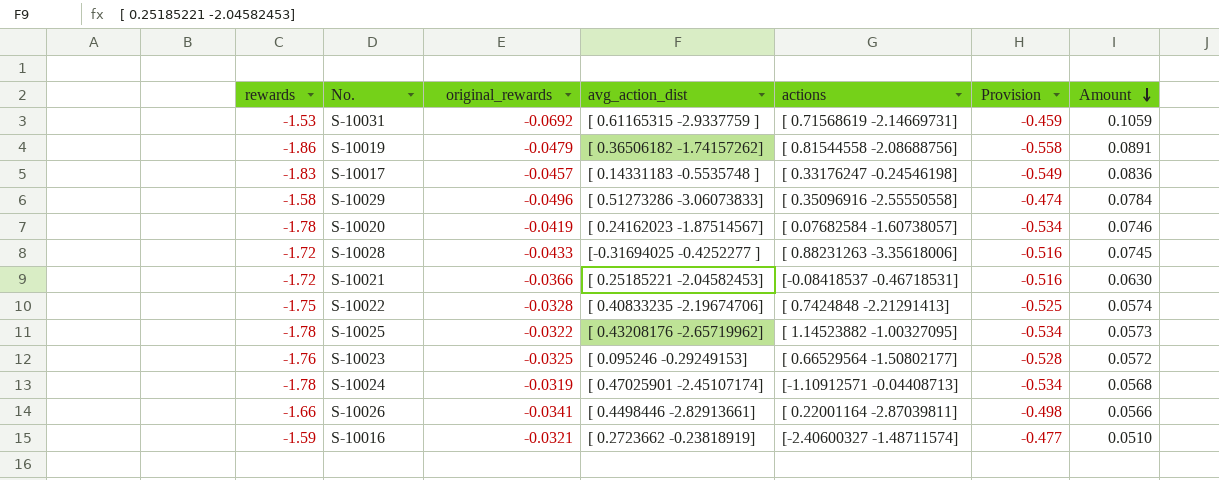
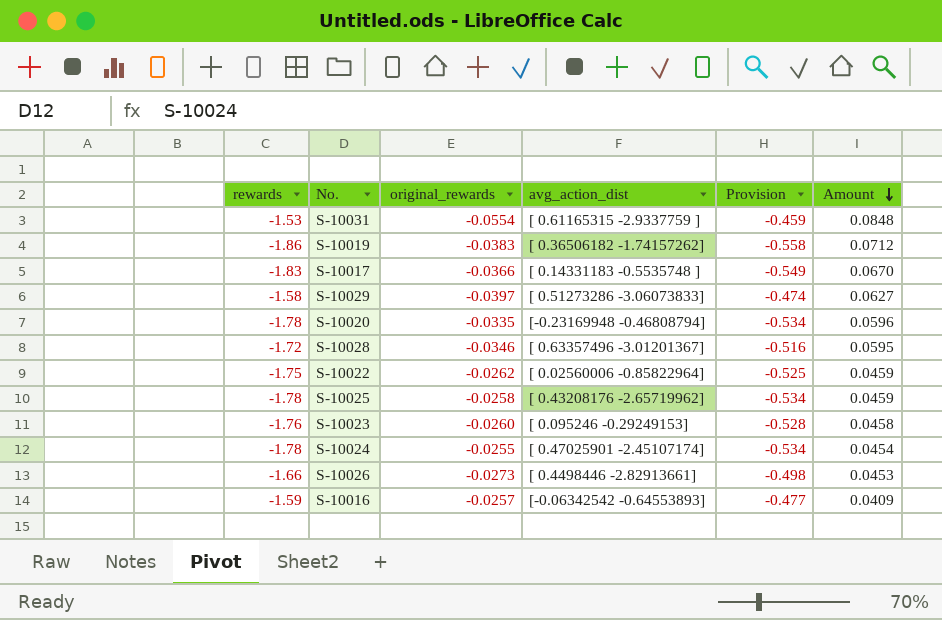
column actions | position: 5 -> none
row S-10021: -1.72 | -0.0366 | [ 0.25185221 -2.04582453] | [-0.08418537 -0.46718531] | -0.516 | 0.0630 -> none
S-10031 | original_rewards: -0.0692 -> -0.0554
S-10031 | Amount: 0.1059 -> 0.0848
S-10019 | original_rewards: -0.0479 -> -0.0383
S-10019 | Amount: 0.0891 -> 0.0712
S-10017 | original_rewards: -0.0457 -> -0.0366
S-10017 | Amount: 0.0836 -> 0.0670
S-10029 | original_rewards: -0.0496 -> -0.0397
S-10029 | Amount: 0.0784 -> 0.0627
S-10020 | original_rewards: -0.0419 -> -0.0335
S-10020 | avg_action_dist: [ 0.24162023 -1.87514567] -> [-0.23169948 -0.46808794]
S-10020 | Amount: 0.0746 -> 0.0596
S-10028 | original_rewards: -0.0433 -> -0.0346
S-10028 | avg_action_dist: [-0.31694025 -0.4252277 ] -> [ 0.63357496 -3.01201367]
S-10028 | Amount: 0.0745 -> 0.0595
S-10022 | original_rewards: -0.0328 -> -0.0262
S-10022 | avg_action_dist: [ 0.40833235 -2.19674706] -> [ 0.02560006 -0.85822964]
S-10022 | Amount: 0.0574 -> 0.0459
S-10025 | original_rewards: -0.0322 -> -0.0258
S-10025 | Amount: 0.0573 -> 0.0459
S-10023 | original_rewards: -0.0325 -> -0.0260
S-10023 | Amount: 0.0572 -> 0.0458
S-10024 | original_rewards: -0.0319 -> -0.0255
S-10024 | Amount: 0.0568 -> 0.0454
S-10026 | original_rewards: -0.0341 -> -0.0273
S-10026 | Amount: 0.0566 -> 0.0453
S-10016 | original_rewards: -0.0321 -> -0.0257
S-10016 | avg_action_dist: [ 0.2723662 -0.23818919] -> [-0.06342542 -0.64553893]
S-10016 | Amount: 0.0510 -> 0.0409

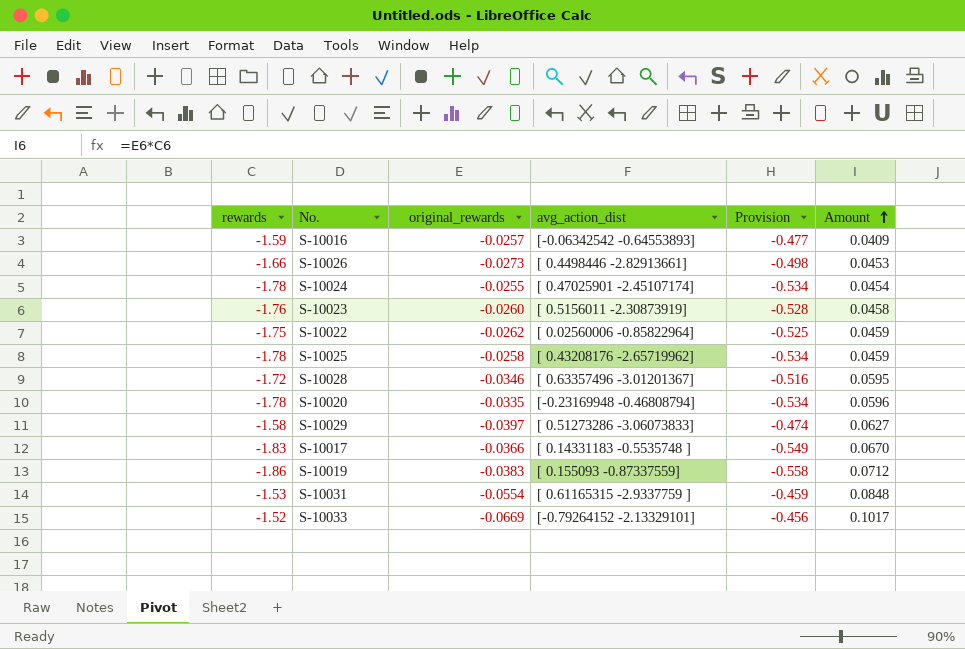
row order: Amount descending -> Amount ascending
S-10023 | avg_action_dist: [ 0.095246 -0.29249153] -> [ 0.5156011 -2.30873919]
S-10019 | avg_action_dist: [ 0.36506182 -1.74157262] -> [ 0.155093 -0.87337559]
row S-10033: none -> -1.52 | -0.0669 | [-0.79264152 -2.13329101] | -0.456 | 0.1017

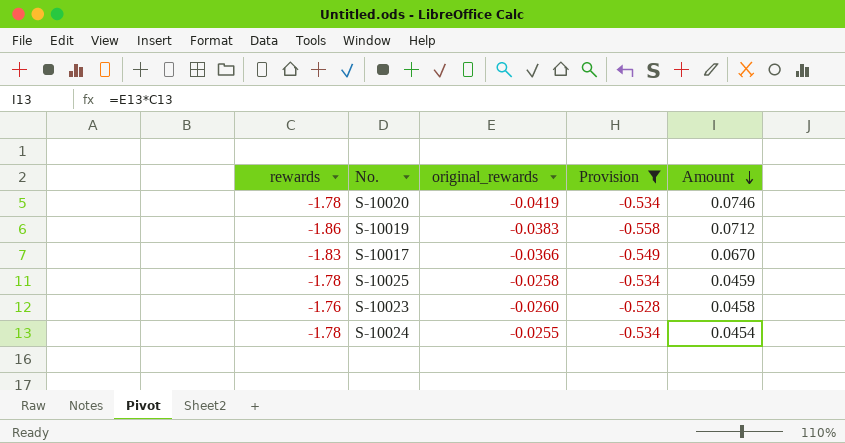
filter: none -> Provision <= -0.528
row order: Amount ascending -> Amount descending
column avg_action_dist | position: 4 -> none
S-10020 | original_rewards: -0.0335 -> -0.0419
S-10020 | Amount: 0.0596 -> 0.0746

